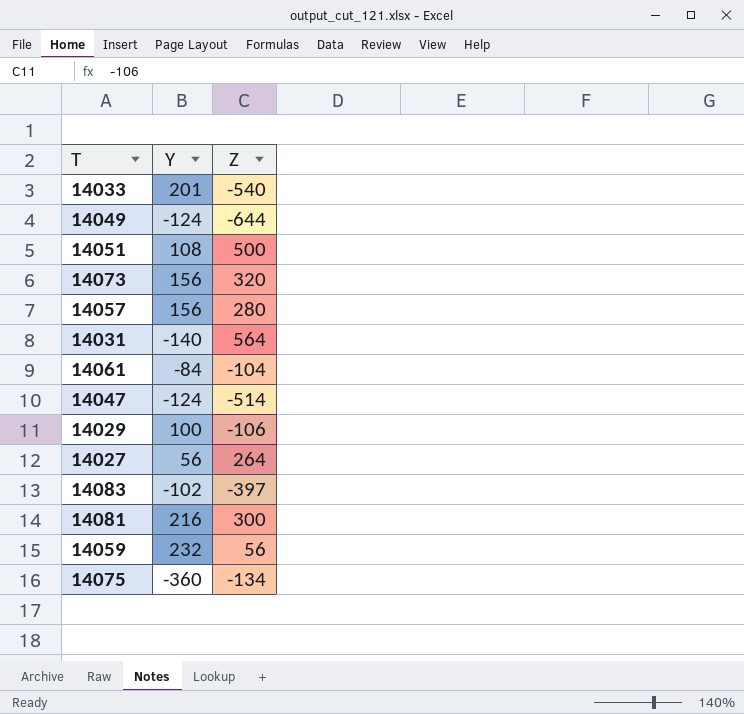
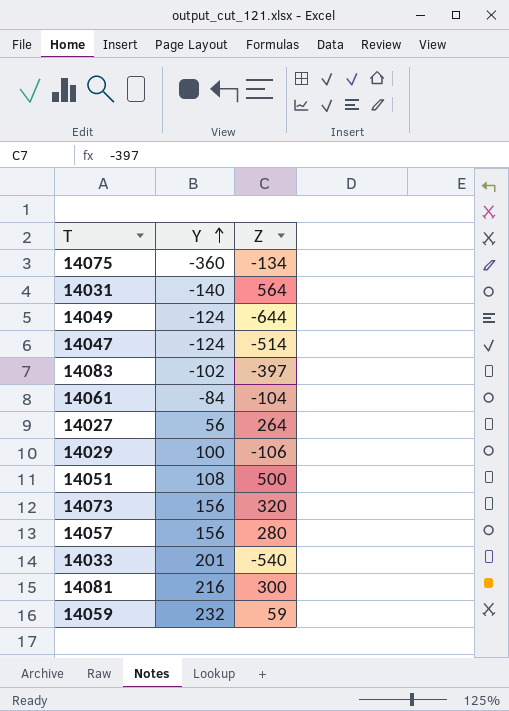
row order: none -> Y ascending
14059 | Z: 56 -> 59

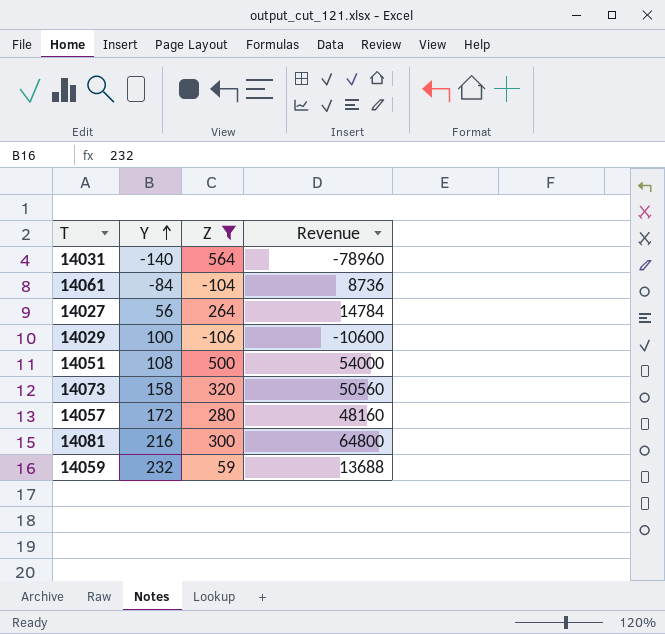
filter: none -> Z >= -106
column Revenue | formula: none -> [Y] * [Z]
14073 | Y: 156 -> 158
14057 | Y: 156 -> 172

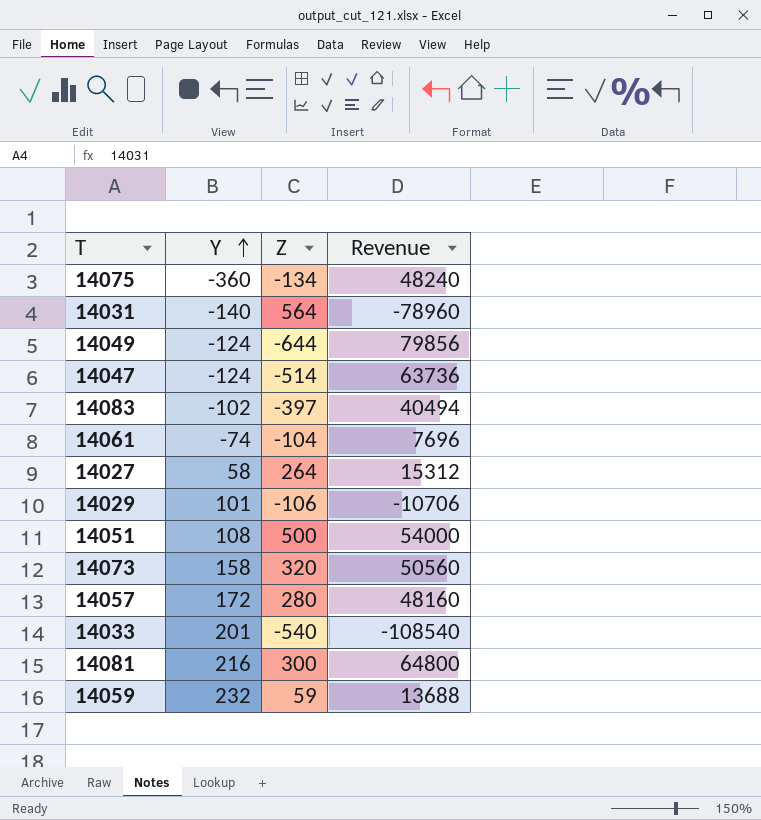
filter: Z >= -106 -> none
14061 | Y: -84 -> -74
14061 | Revenue: 8736 -> 7696
14027 | Y: 56 -> 58
14027 | Revenue: 14784 -> 15312
14029 | Y: 100 -> 101
14029 | Revenue: -10600 -> -10706

